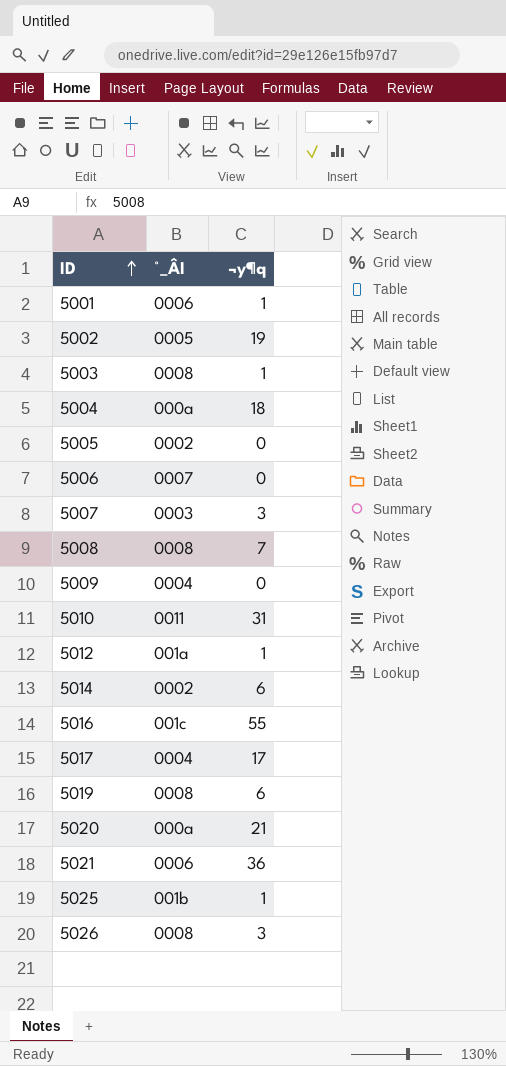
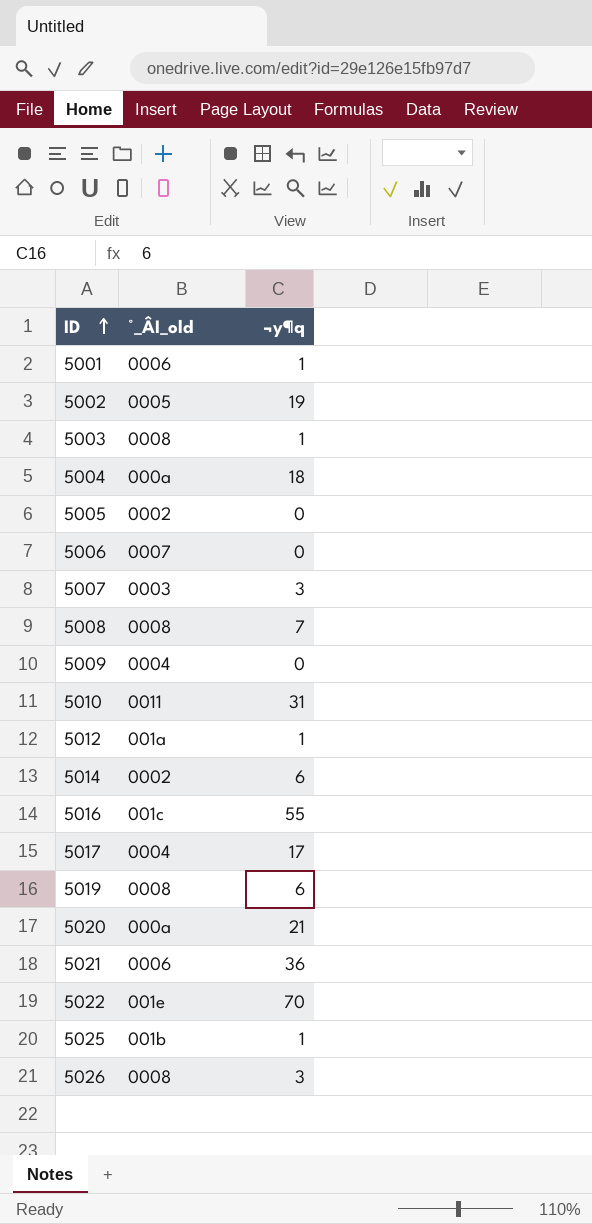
column name: °_ÂI -> °_ÂI_old
row 5022: none -> 001e | 70

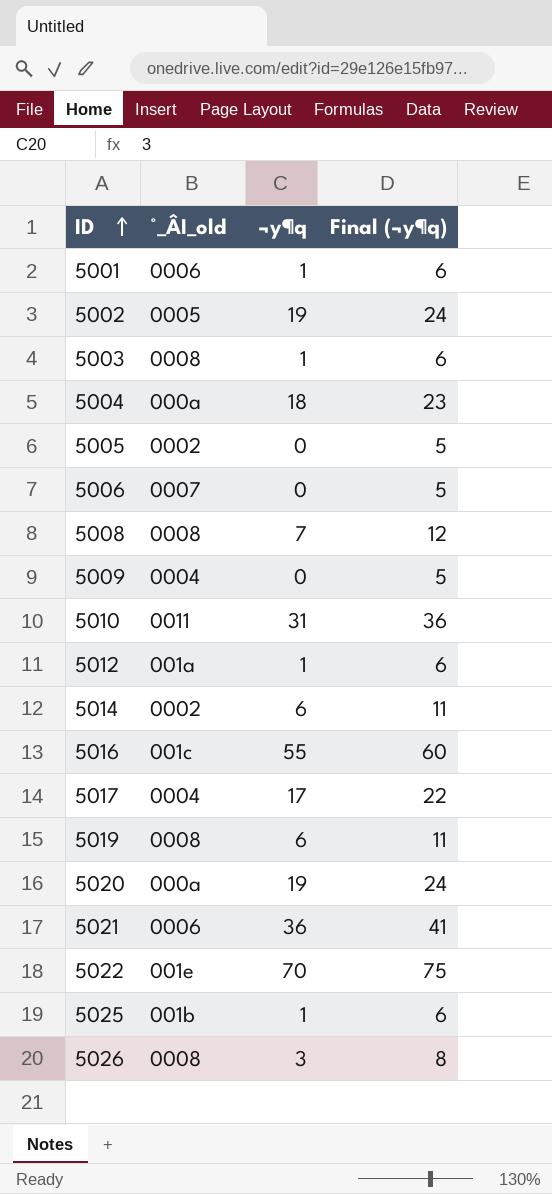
column Final (¬y¶q) | formula: none -> [¬y¶q] + 5
row 5007: 0003 | 3 -> none
5020 | ¬y¶q: 21 -> 19

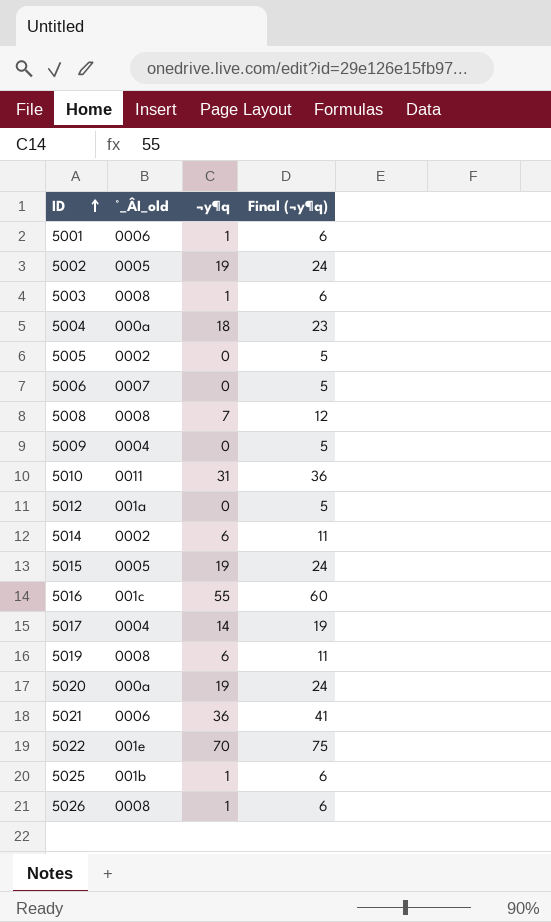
5012 | ¬y¶q: 1 -> 0
5012 | Final (¬y¶q): 6 -> 5
row 5015: none -> 0005 | 19 | 24
5017 | ¬y¶q: 17 -> 14
5017 | Final (¬y¶q): 22 -> 19
5026 | ¬y¶q: 3 -> 1
5026 | Final (¬y¶q): 8 -> 6

